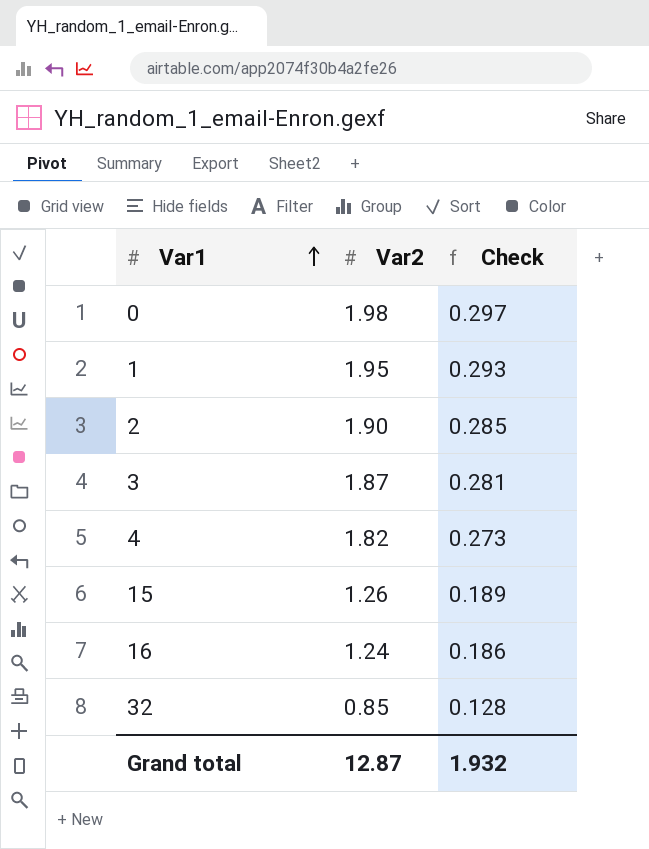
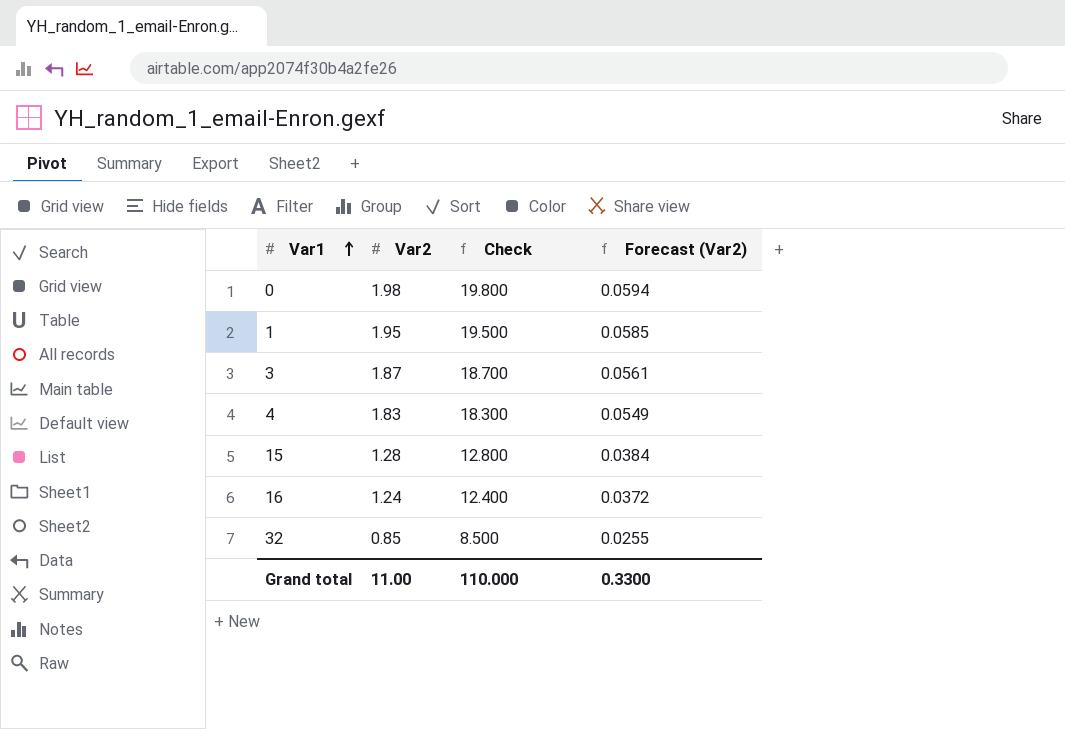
column Check | formula: [Var2] * 0.15 -> [Var2] * 10
column Forecast (Var2) | formula: none -> [Var2] * 0.03
row 2: 1.90 | 0.285 -> none
4 | Var2: 1.82 -> 1.83
15 | Var2: 1.26 -> 1.28
Grand total | Var2: 12.87 -> 11.00
Grand total | Check: 1.932 -> 110.000

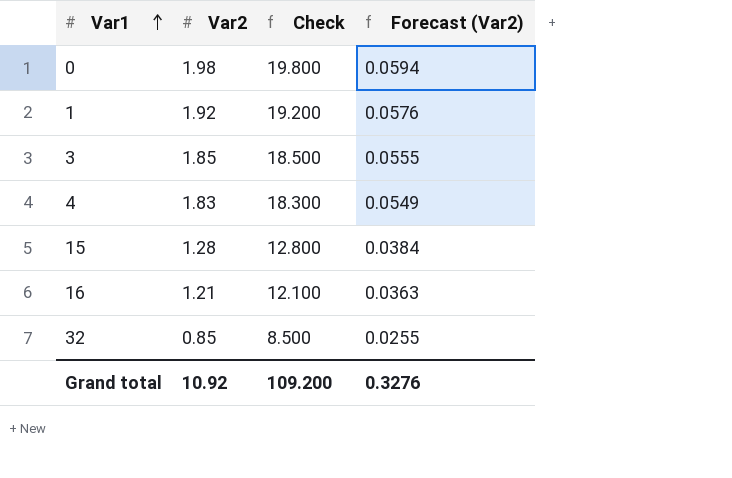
1 | Var2: 1.95 -> 1.92
1 | Check: 19.500 -> 19.200
1 | Forecast (Var2): 0.0585 -> 0.0576
3 | Var2: 1.87 -> 1.85
3 | Check: 18.700 -> 18.500
3 | Forecast (Var2): 0.0561 -> 0.0555
16 | Var2: 1.24 -> 1.21
16 | Check: 12.400 -> 12.100
16 | Forecast (Var2): 0.0372 -> 0.0363
Grand total | Var2: 11.00 -> 10.92
Grand total | Check: 110.000 -> 109.200
Grand total | Forecast (Var2): 0.3300 -> 0.3276

